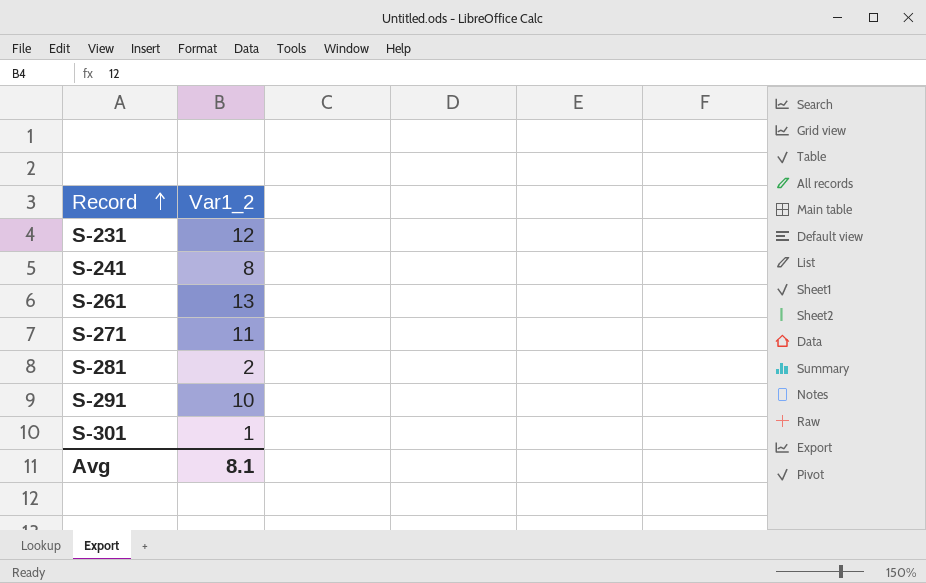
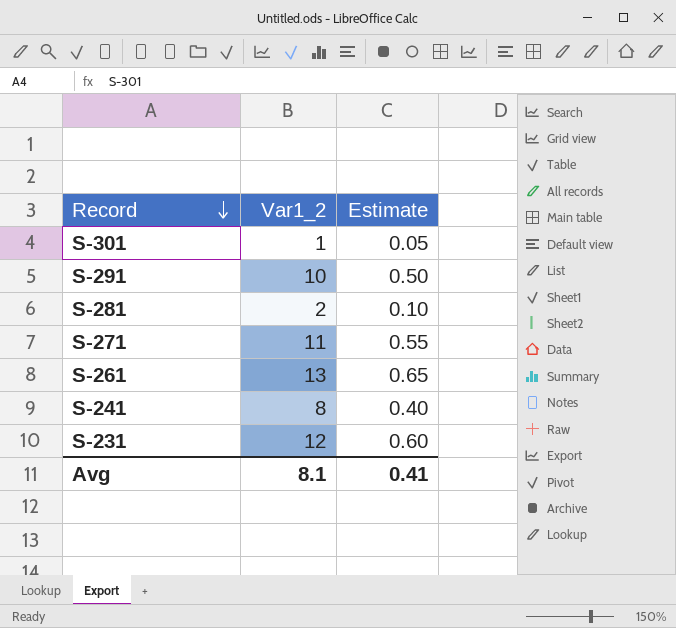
row order: Record ascending -> Record descending
column Estimate | formula: none -> [Var1_2] * 0.05

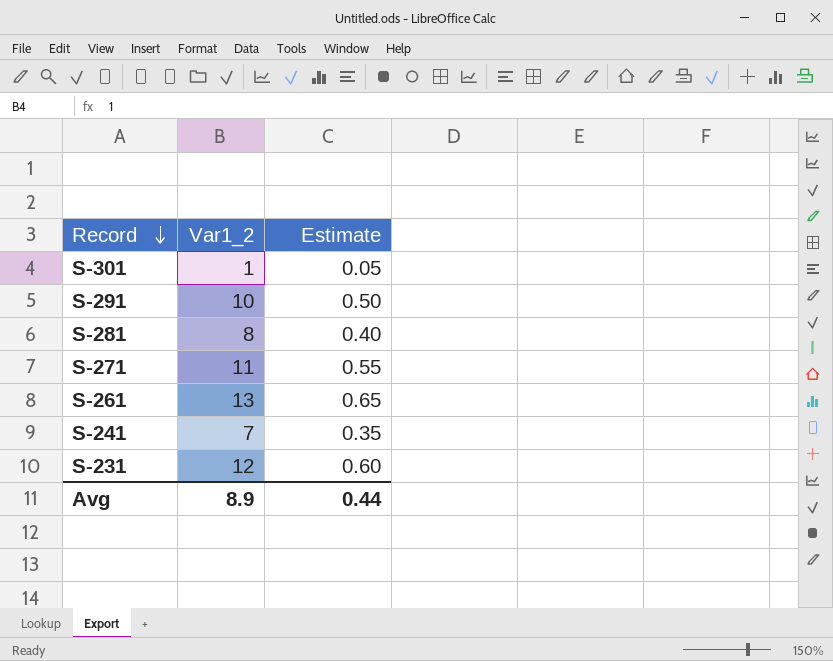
S-281 | Var1_2: 2 -> 8
S-281 | Estimate: 0.10 -> 0.40
S-241 | Var1_2: 8 -> 7
S-241 | Estimate: 0.40 -> 0.35
Avg | Var1_2: 8.1 -> 8.9
Avg | Estimate: 0.41 -> 0.44

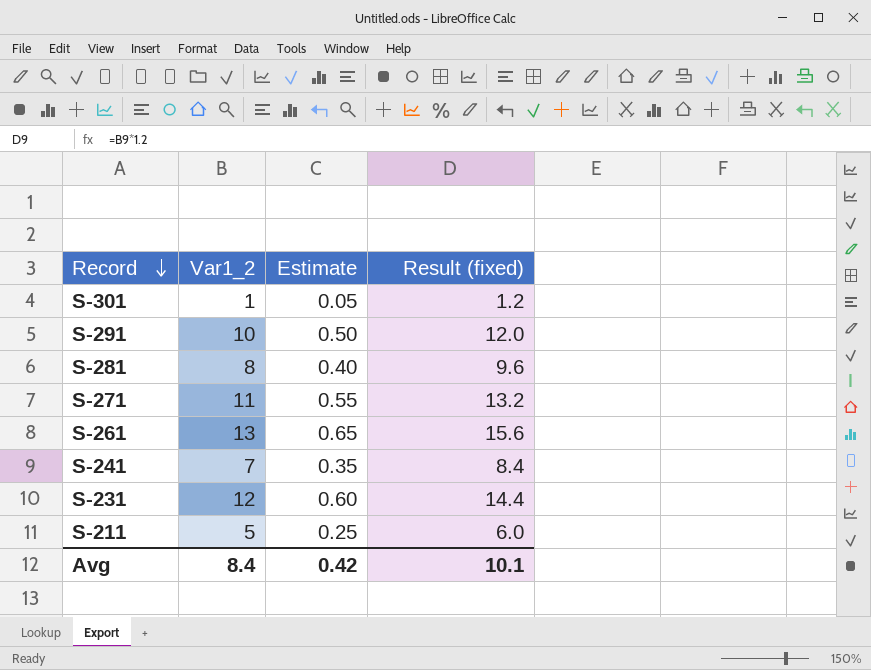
column Result (fixed) | formula: none -> [Var1_2] * 1.2
row S-211: none -> 5 | 0.25 | 6.0
Avg | Var1_2: 8.9 -> 8.4
Avg | Estimate: 0.44 -> 0.42

